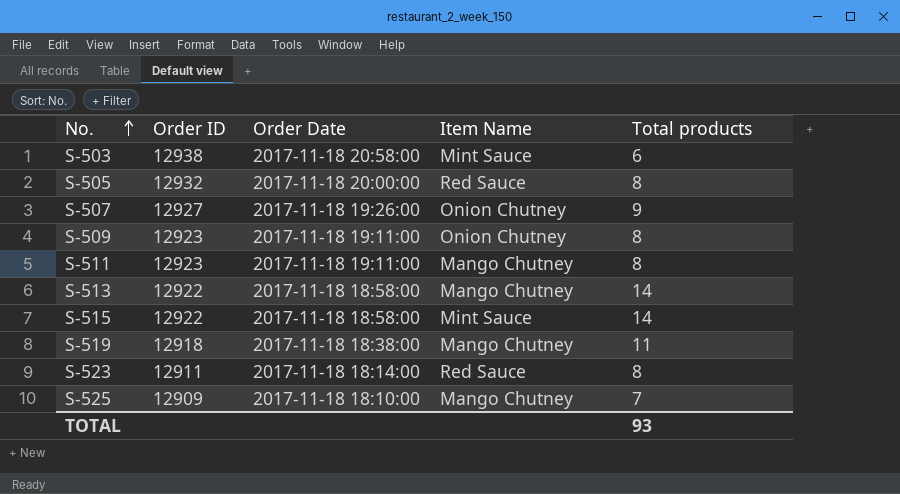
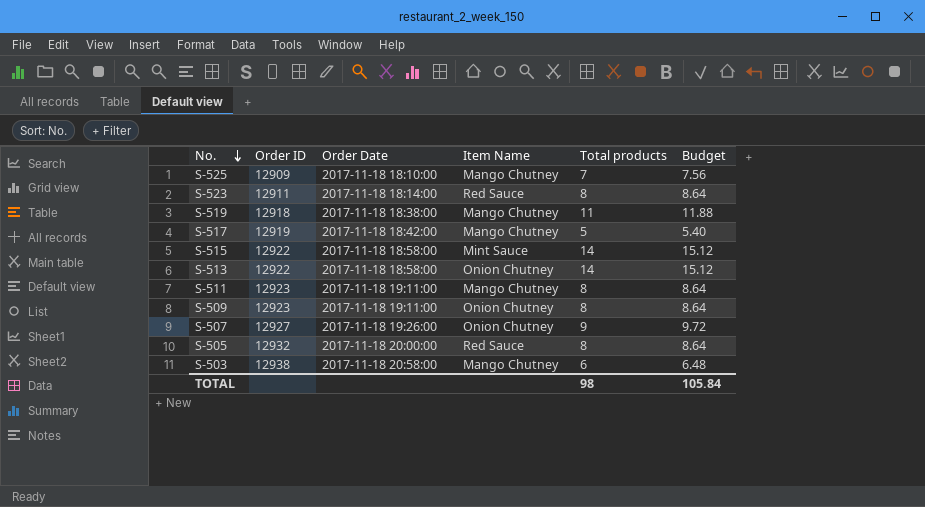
row order: No. ascending -> No. descending
column Budget | formula: none -> [Total products] * 1.08
row S-517: none -> 12919 | 2017-11-18 18:42:00 | Mango Chutney | 5 | 5.40
S-513 | Item Name: Mango Chutney -> Onion Chutney
S-503 | Item Name: Mint Sauce -> Mango Chutney
TOTAL | Total products: 93 -> 98

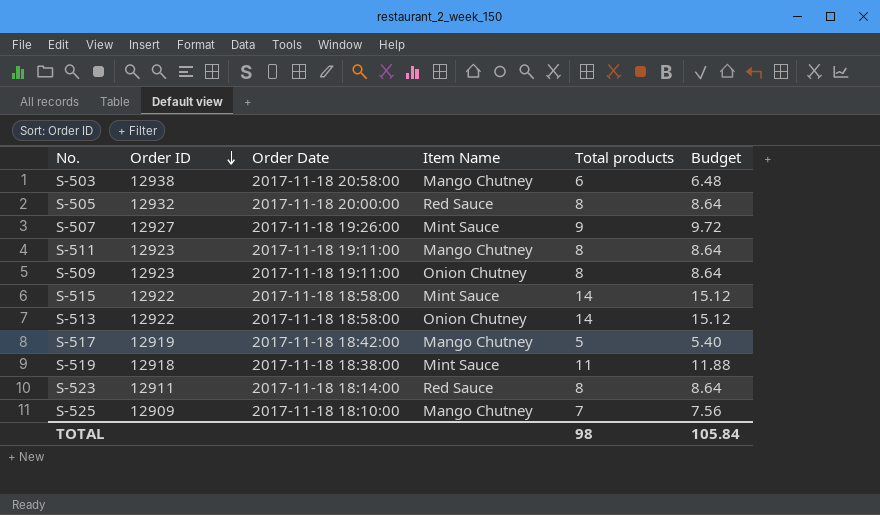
row order: No. descending -> Order ID descending
S-507 | Item Name: Onion Chutney -> Mint Sauce
S-519 | Item Name: Mango Chutney -> Mint Sauce

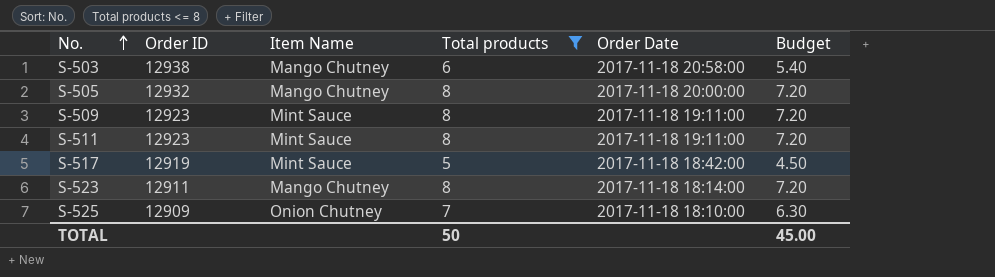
filter: none -> Total products <= 8
row order: Order ID descending -> No. ascending
column Order Date | position: 3 -> 5
column Budget | formula: [Total products] * 1.08 -> [Total products] * 0.9
S-505 | Item Name: Red Sauce -> Mango Chutney
S-509 | Item Name: Onion Chutney -> Mint Sauce
S-511 | Item Name: Mango Chutney -> Mint Sauce
S-517 | Item Name: Mango Chutney -> Mint Sauce
S-523 | Item Name: Red Sauce -> Mango Chutney
S-525 | Item Name: Mango Chutney -> Onion Chutney
TOTAL | Total products: 98 -> 50
TOTAL | Budget: 105.84 -> 45.00

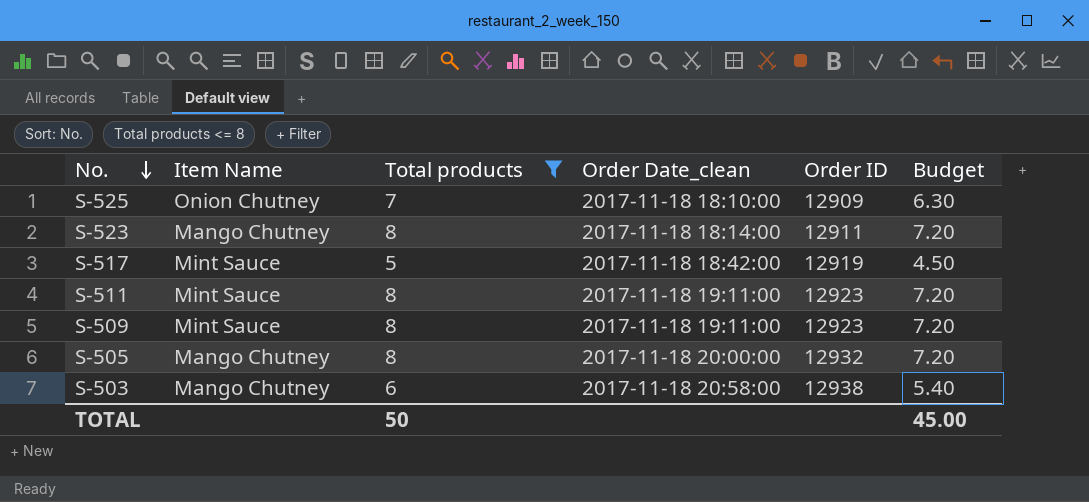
row order: No. ascending -> No. descending
column name: Order Date -> Order Date_clean
column Order ID | position: 2 -> 5

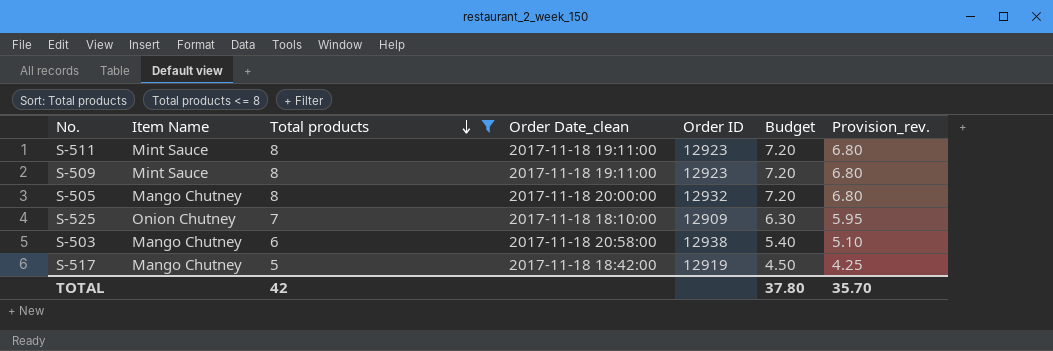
row order: No. descending -> Total products descending
column Provision_rev. | formula: none -> [Total products] * 0.85
row S-523: Mango Chutney | 8 | 2017-11-18 18:14:00 | 12911 | 7.20 -> none
S-517 | Item Name: Mint Sauce -> Mango Chutney
TOTAL | Total products: 50 -> 42
TOTAL | Budget: 45.00 -> 37.80

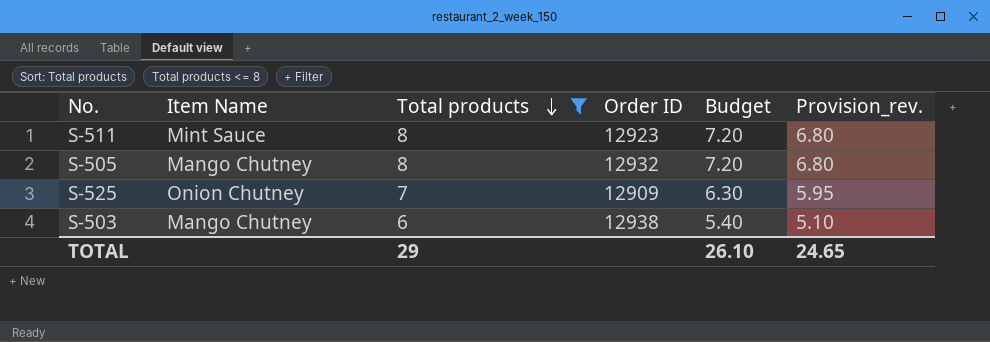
column Order Date_clean | position: 4 -> none
row S-509: Mint Sauce | 8 | 2017-11-18 19:11:00 | 12923 | 7.20 | 6.80 -> none
row S-517: Mango Chutney | 5 | 2017-11-18 18:42:00 | 12919 | 4.50 | 4.25 -> none
TOTAL | Total products: 42 -> 29
TOTAL | Budget: 37.80 -> 26.10
TOTAL | Provision_rev.: 35.70 -> 24.65

